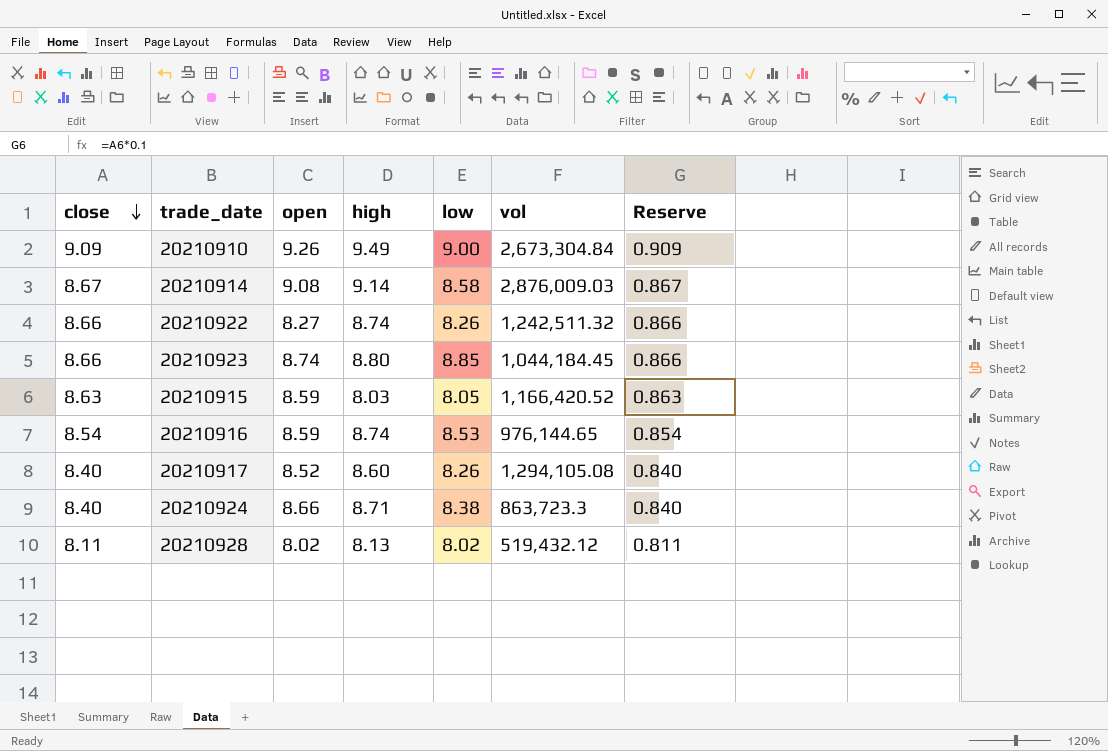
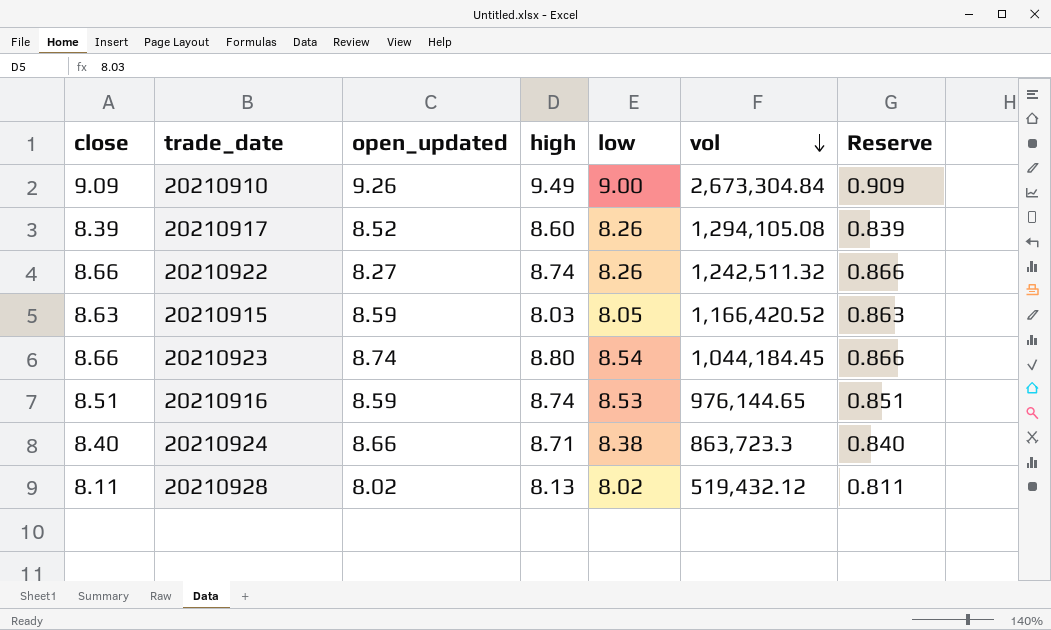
row order: close descending -> vol descending
column name: open -> open_updated
row 20210914: 8.67 | 9.08 | 9.14 | 8.58 | 2,876,009.03 | 0.867 -> none
20210917 | close: 8.40 -> 8.39
20210917 | Reserve: 0.840 -> 0.839
20210923 | low: 8.85 -> 8.54
20210916 | close: 8.54 -> 8.51
20210916 | Reserve: 0.854 -> 0.851

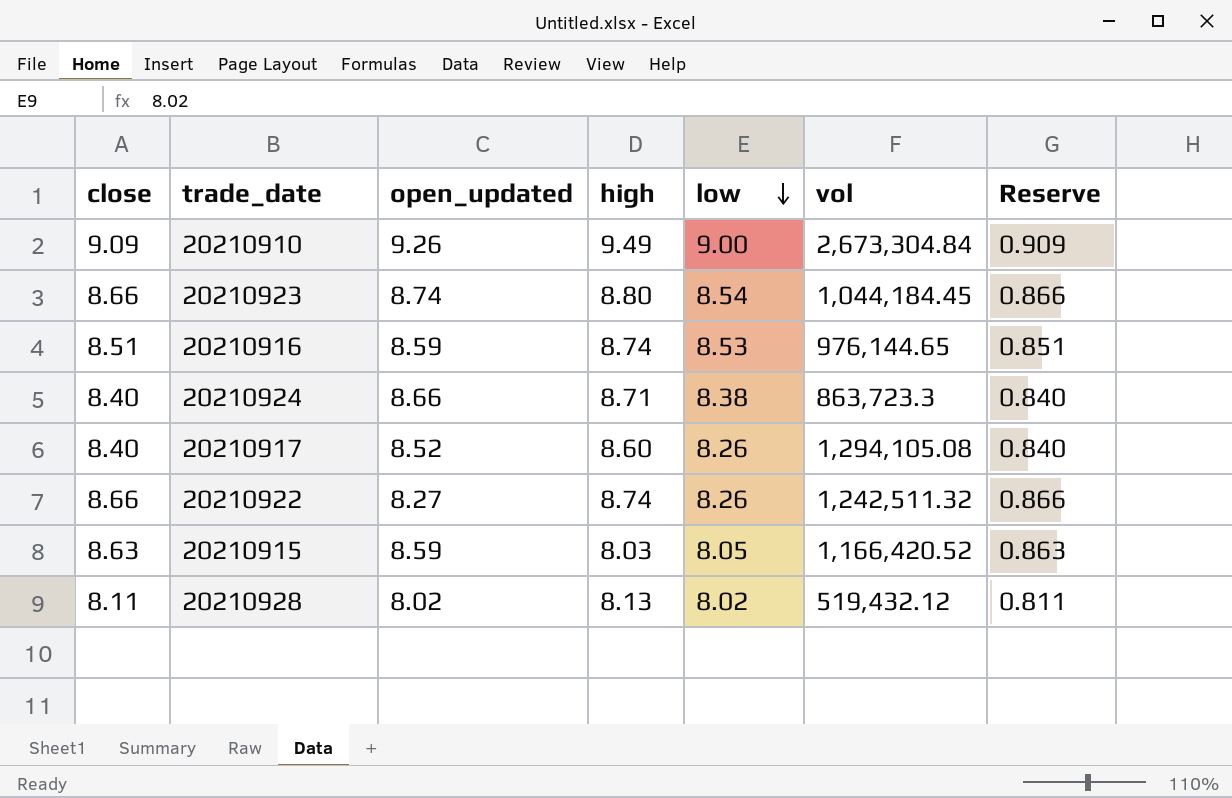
row order: vol descending -> low descending
20210917 | close: 8.39 -> 8.40
20210917 | Reserve: 0.839 -> 0.840

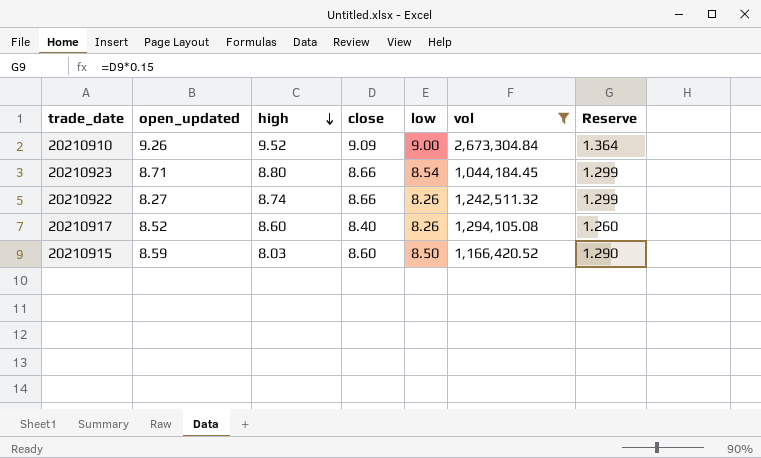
filter: none -> vol >= 1,044,184.45
row order: low descending -> high descending
column close | position: 1 -> 4
column Reserve | formula: [close] * 0.1 -> [close] * 0.15
20210910 | high: 9.49 -> 9.52
20210923 | open_updated: 8.74 -> 8.71
20210915 | close: 8.63 -> 8.60
20210915 | low: 8.05 -> 8.50

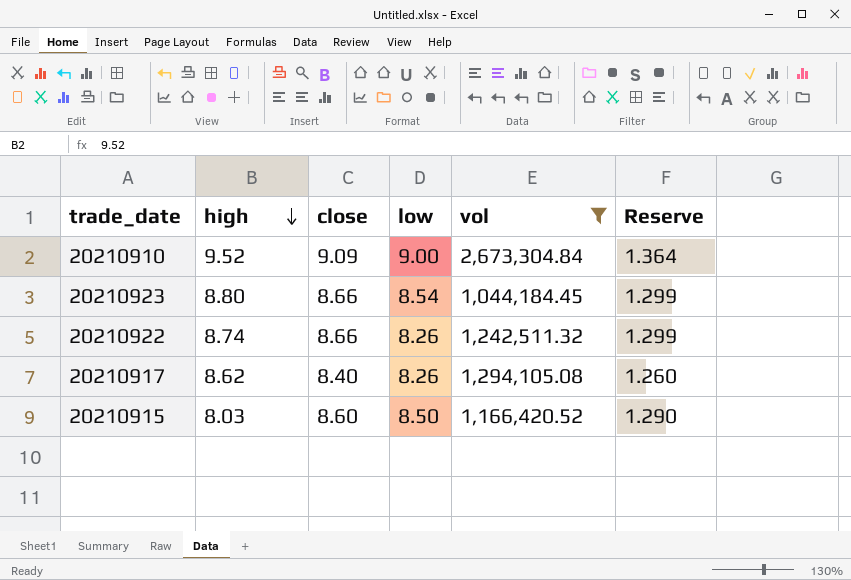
column open_updated | position: 2 -> none
20210917 | high: 8.60 -> 8.62

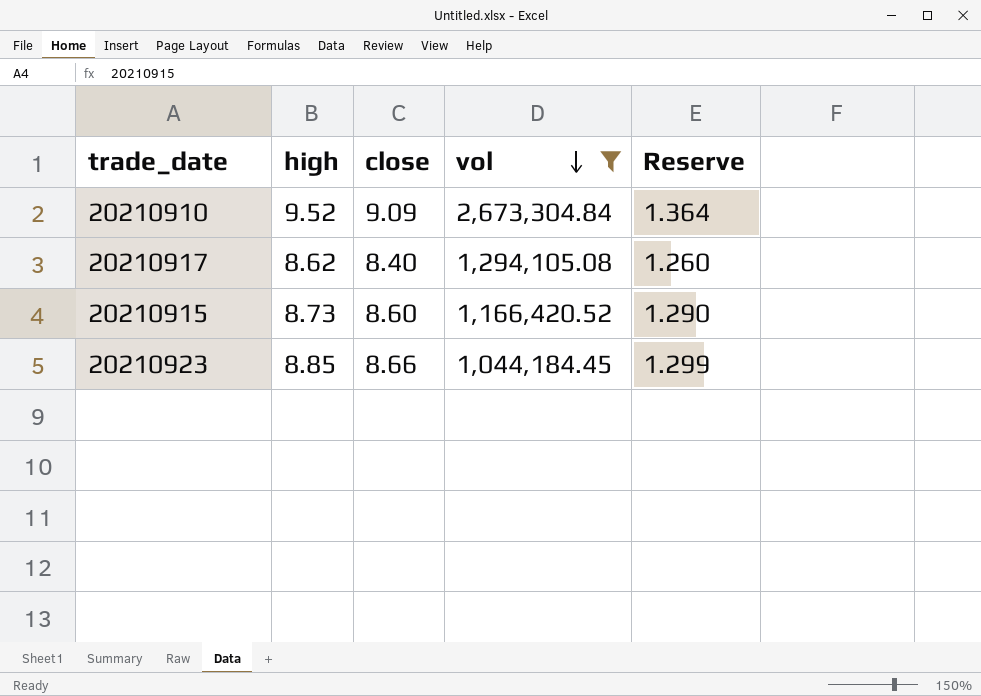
row order: high descending -> vol descending
column low | position: 4 -> none
row 20210922: 8.74 | 8.66 | 8.26 | 1,242,511.32 | 1.299 -> none
20210915 | high: 8.03 -> 8.73
20210923 | high: 8.80 -> 8.85

